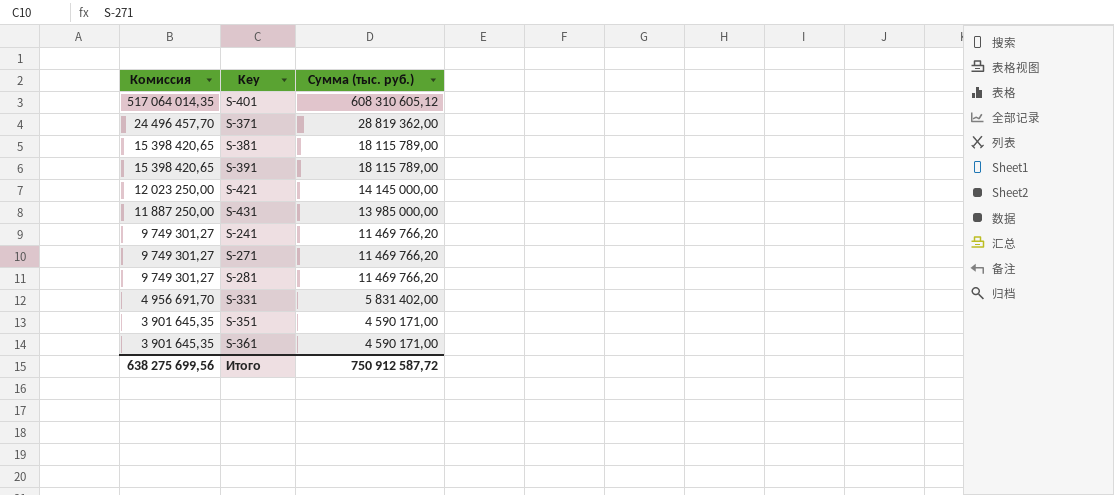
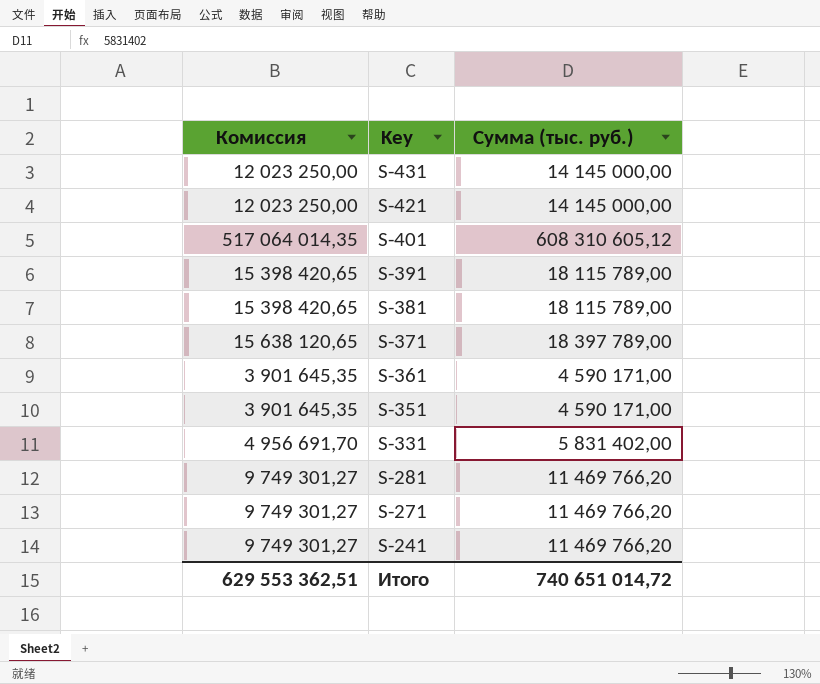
row order: Комиссия descending -> Key descending
S-431 | Комиссия: 11 887 250,00 -> 12 023 250,00
S-431 | Сумма (тыс. руб.): 13 985 000,00 -> 14 145 000,00
S-371 | Комиссия: 24 496 457,70 -> 15 638 120,65
S-371 | Сумма (тыс. руб.): 28 819 362,00 -> 18 397 789,00
Итого | Комиссия: 638 275 699,56 -> 629 553 362,51
Итого | Сумма (тыс. руб.): 750 912 587,72 -> 740 651 014,72

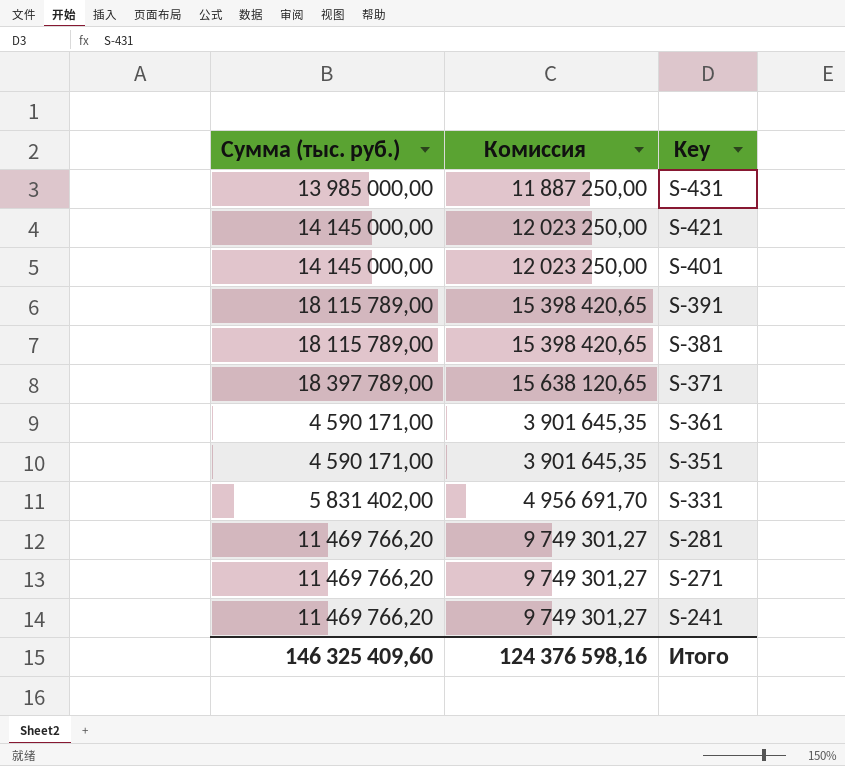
column Сумма (тыс. руб.) | position: 3 -> 1
S-431 | Сумма (тыс. руб.): 14 145 000,00 -> 13 985 000,00
S-431 | Комиссия: 12 023 250,00 -> 11 887 250,00
S-401 | Сумма (тыс. руб.): 608 310 605,12 -> 14 145 000,00
S-401 | Комиссия: 517 064 014,35 -> 12 023 250,00
Итого | Сумма (тыс. руб.): 740 651 014,72 -> 146 325 409,60
Итого | Комиссия: 629 553 362,51 -> 124 376 598,16

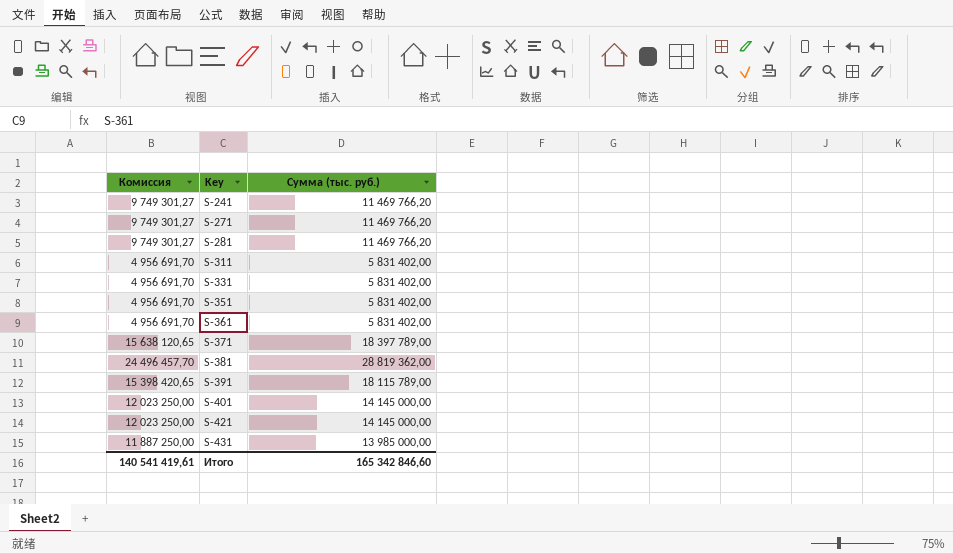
row order: Key descending -> Key ascending
column Сумма (тыс. руб.) | position: 1 -> 3
row S-311: none -> 4 956 691,70 | 5 831 402,00
S-351 | Комиссия: 3 901 645,35 -> 4 956 691,70
S-351 | Сумма (тыс. руб.): 4 590 171,00 -> 5 831 402,00
S-361 | Комиссия: 3 901 645,35 -> 4 956 691,70
S-361 | Сумма (тыс. руб.): 4 590 171,00 -> 5 831 402,00
S-381 | Комиссия: 15 398 420,65 -> 24 496 457,70
S-381 | Сумма (тыс. руб.): 18 115 789,00 -> 28 819 362,00
Итого | Комиссия: 124 376 598,16 -> 140 541 419,61
Итого | Сумма (тыс. руб.): 146 325 409,60 -> 165 342 846,60

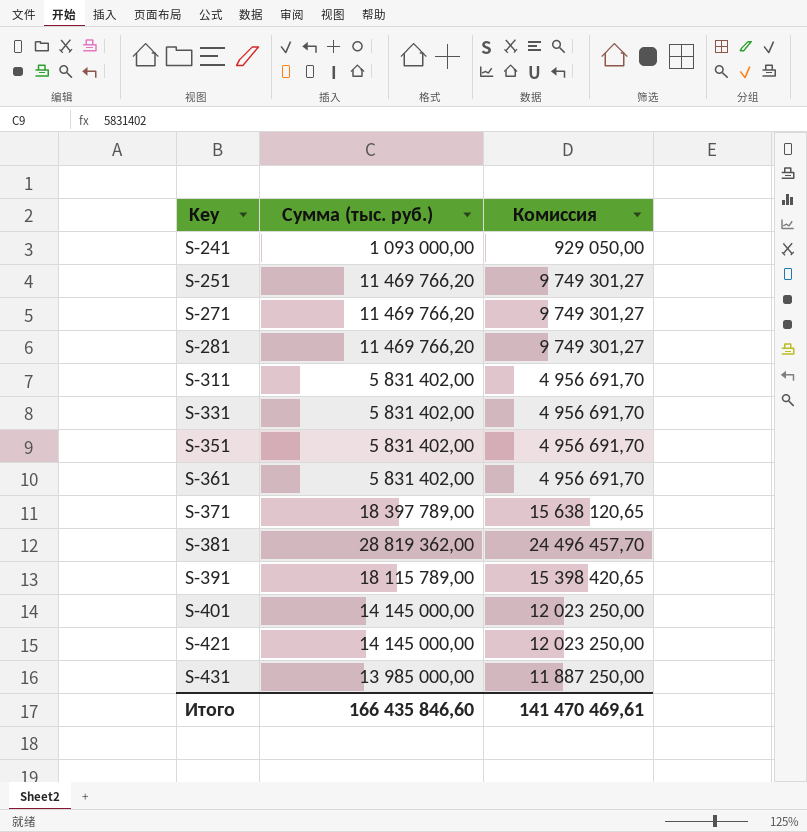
column Комиссия | position: 1 -> 3
S-241 | Сумма (тыс. руб.): 11 469 766,20 -> 1 093 000,00
S-241 | Комиссия: 9 749 301,27 -> 929 050,00
row S-251: none -> 11 469 766,20 | 9 749 301,27
Итого | Сумма (тыс. руб.): 165 342 846,60 -> 166 435 846,60
Итого | Комиссия: 140 541 419,61 -> 141 470 469,61

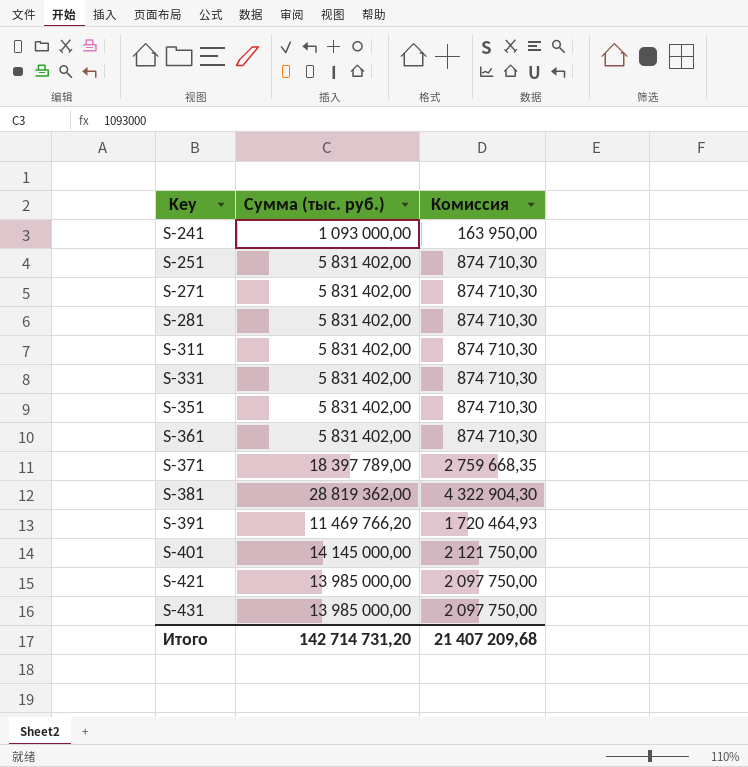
column Комиссия | formula: [Сумма (тыс. руб.)] * 0,85 -> [Сумма (тыс. руб.)] * 0,15
S-251 | Сумма (тыс. руб.): 11 469 766,20 -> 5 831 402,00
S-271 | Сумма (тыс. руб.): 11 469 766,20 -> 5 831 402,00
S-281 | Сумма (тыс. руб.): 11 469 766,20 -> 5 831 402,00
S-391 | Сумма (тыс. руб.): 18 115 789,00 -> 11 469 766,20
S-421 | Сумма (тыс. руб.): 14 145 000,00 -> 13 985 000,00
Итого | Сумма (тыс. руб.): 166 435 846,60 -> 142 714 731,20
Итого | Комиссия: 141 470 469,61 -> 21 407 209,68

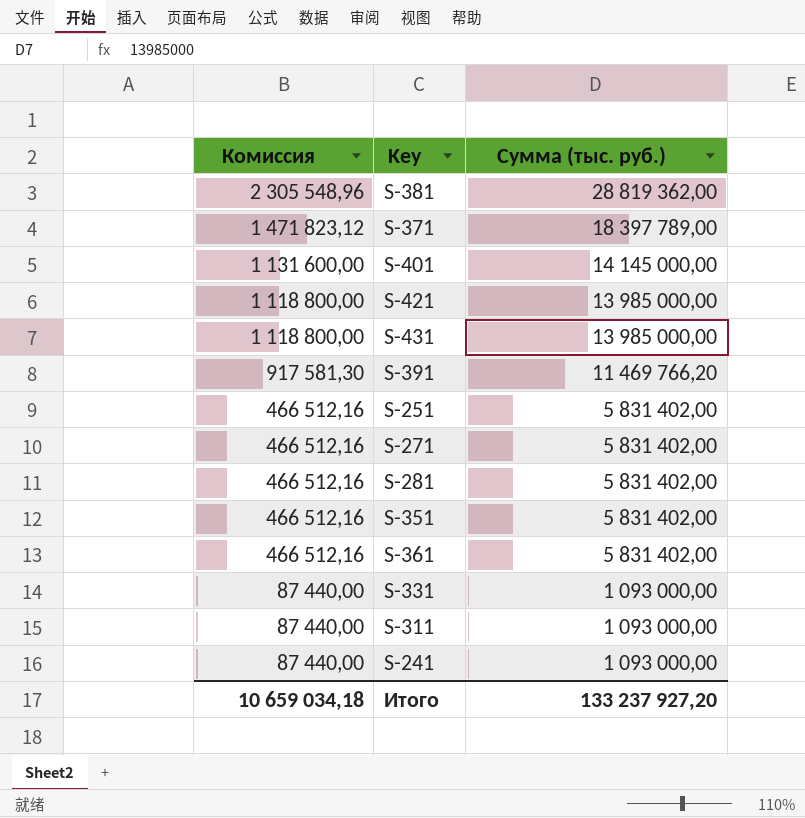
row order: Key ascending -> Комиссия descending
column Комиссия | formula: [Сумма (тыс. руб.)] * 0,15 -> [Сумма (тыс. руб.)] * 0,08
column Комиссия | position: 3 -> 1
S-331 | Сумма (тыс. руб.): 5 831 402,00 -> 1 093 000,00
S-311 | Сумма (тыс. руб.): 5 831 402,00 -> 1 093 000,00
Итого | Комиссия: 21 407 209,68 -> 10 659 034,18
Итого | Сумма (тыс. руб.): 142 714 731,20 -> 133 237 927,20

